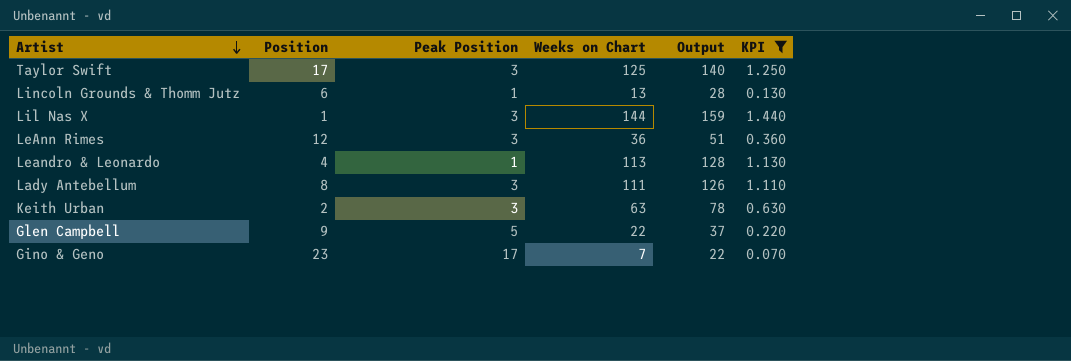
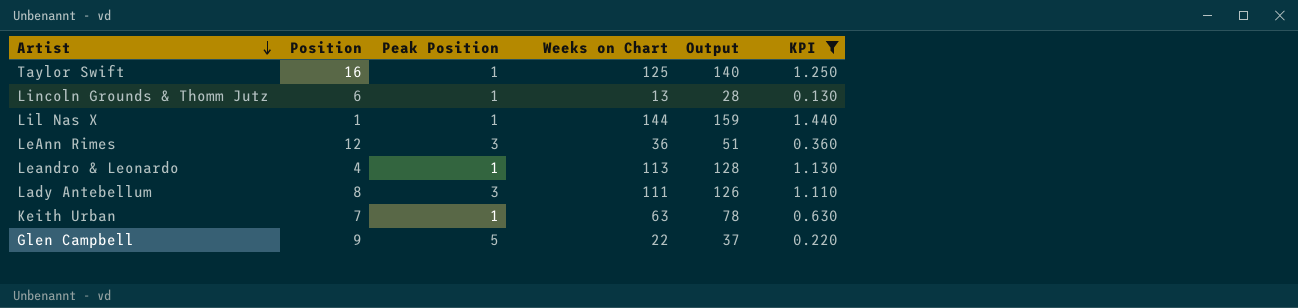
row Gino & Geno: 23 | 17 | 7 | 22 | 0.070 -> none
Taylor Swift | Position: 17 -> 16
Taylor Swift | Peak Position: 3 -> 1
Lil Nas X | Peak Position: 3 -> 1
Keith Urban | Position: 2 -> 7
Keith Urban | Peak Position: 3 -> 1

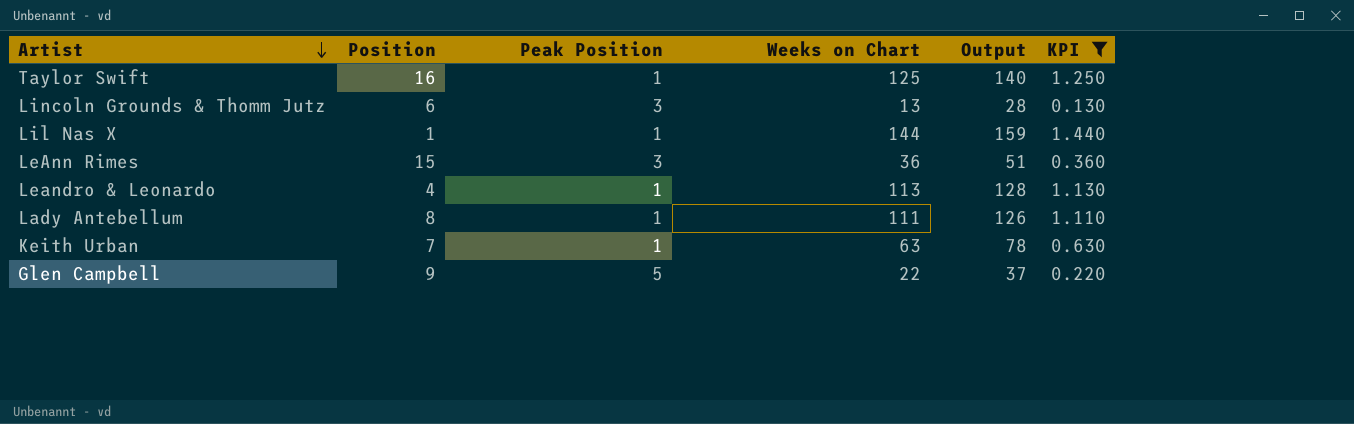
Lincoln Grounds & Thomm Jutz | Peak Position: 1 -> 3
LeAnn Rimes | Position: 12 -> 15
Lady Antebellum | Peak Position: 3 -> 1

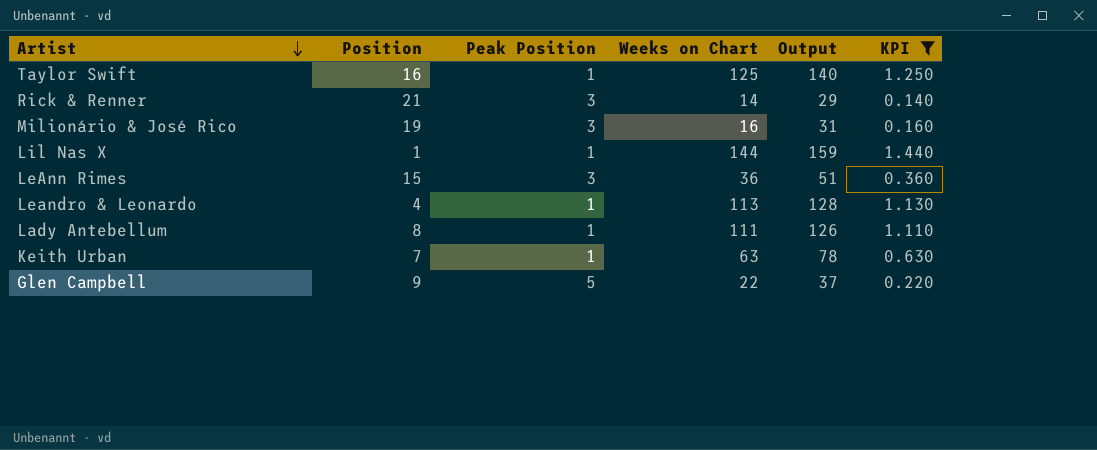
row Lincoln Grounds & Thomm Jutz: 6 | 3 | 13 | 28 | 0.130 -> none
row Rick & Renner: none -> 21 | 3 | 14 | 29 | 0.140
row Milionário & José Rico: none -> 19 | 3 | 16 | 31 | 0.160

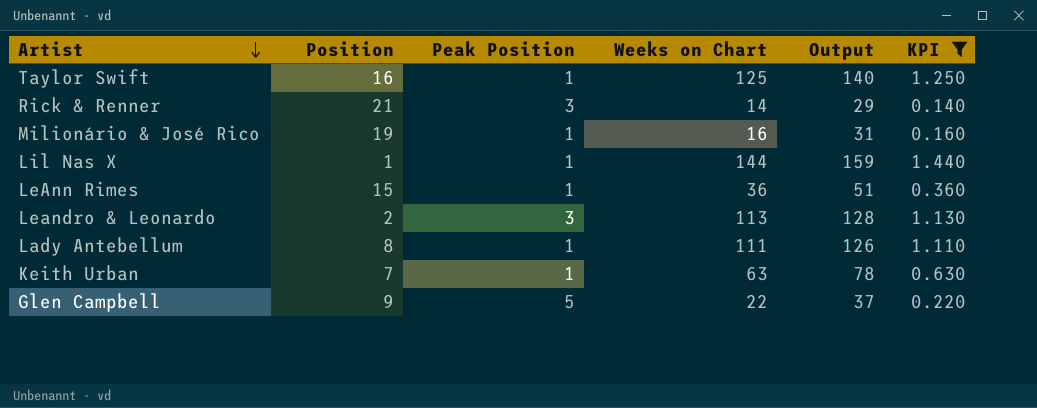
Milionário & José Rico | Peak Position: 3 -> 1
LeAnn Rimes | Peak Position: 3 -> 1
Leandro & Leonardo | Position: 4 -> 2
Leandro & Leonardo | Peak Position: 1 -> 3

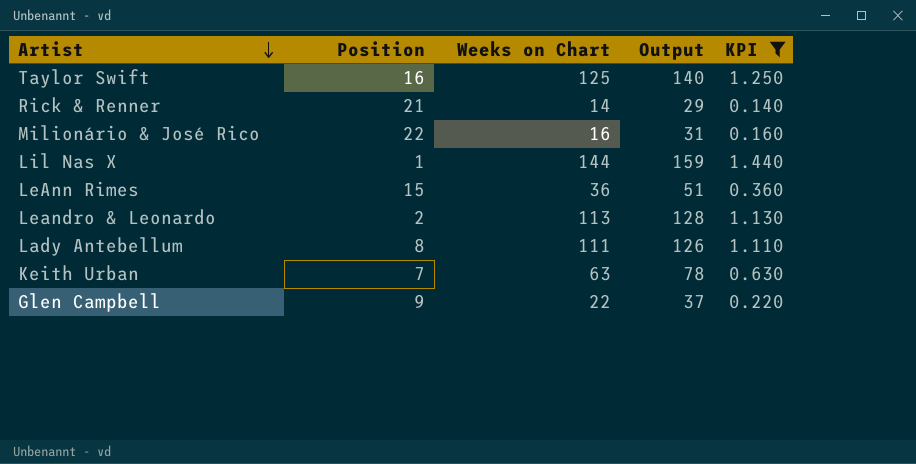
column Peak Position | position: 3 -> none
Milionário & José Rico | Position: 19 -> 22

